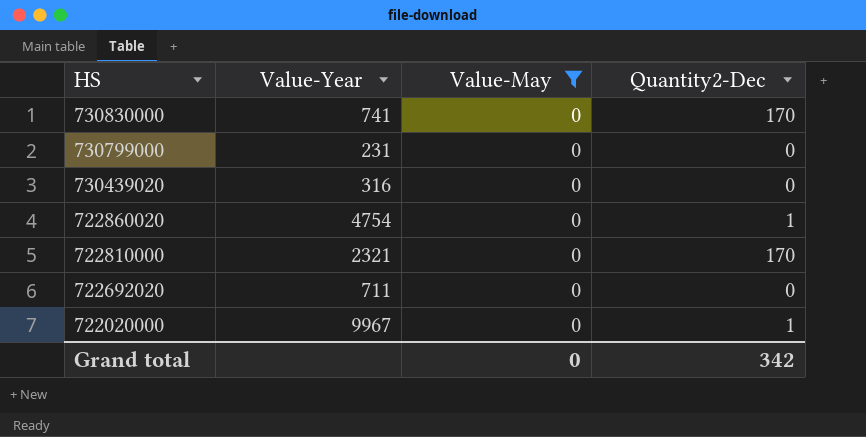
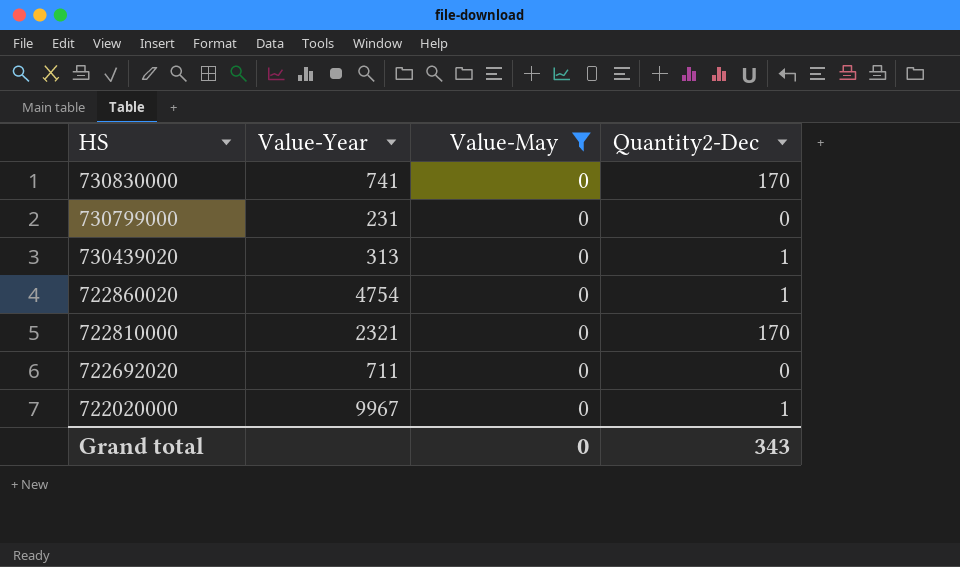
730439020 | Value-Year: 316 -> 313
730439020 | Quantity2-Dec: 0 -> 1
Grand total | Quantity2-Dec: 342 -> 343

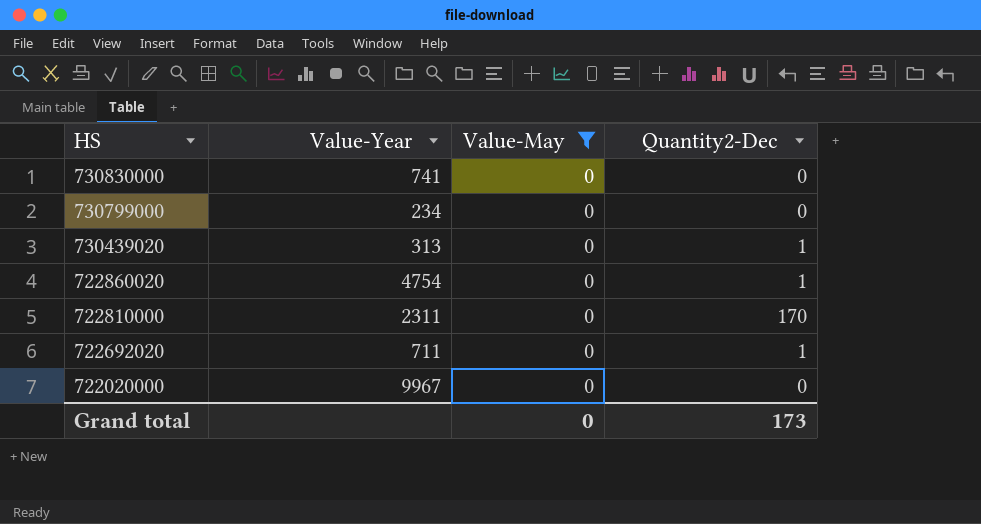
730830000 | Quantity2-Dec: 170 -> 0
730799000 | Value-Year: 231 -> 234
722810000 | Value-Year: 2321 -> 2311
722692020 | Quantity2-Dec: 0 -> 1
722020000 | Quantity2-Dec: 1 -> 0
Grand total | Quantity2-Dec: 343 -> 173

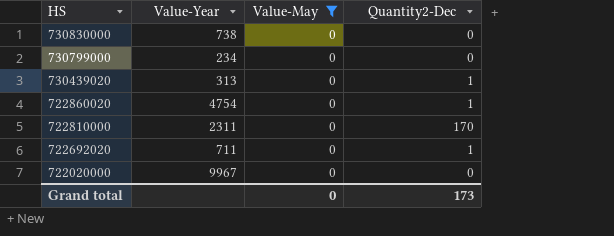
730830000 | Value-Year: 741 -> 738

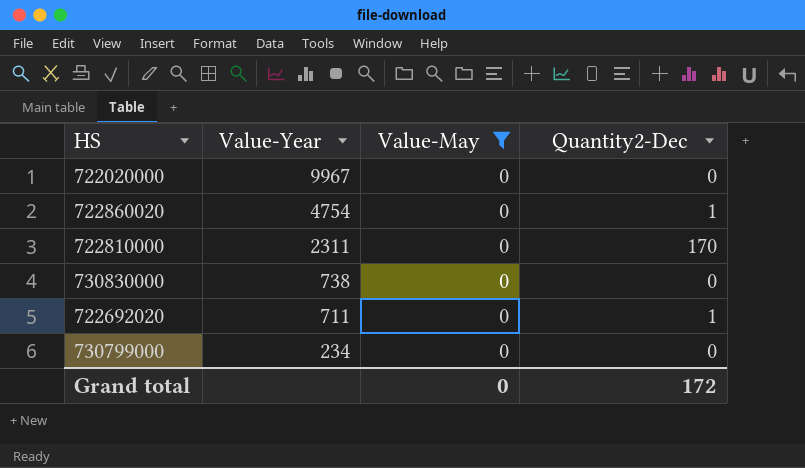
row order: HS descending -> Value-Year descending
row 730439020: 313 | 0 | 1 -> none
Grand total | Quantity2-Dec: 173 -> 172

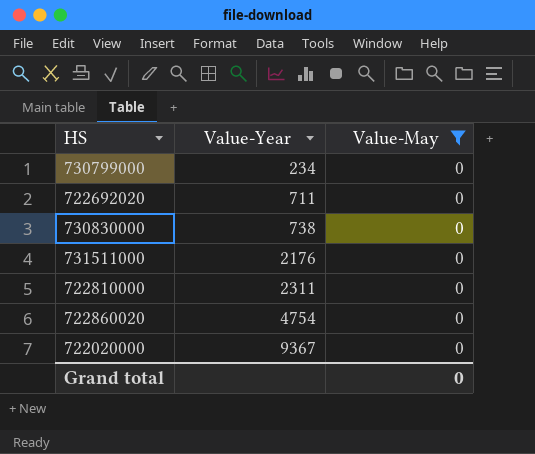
row order: Value-Year descending -> Value-Year ascending
column Quantity2-Dec | position: 4 -> none
row 731511000: none -> 2176 | 0
722020000 | Value-Year: 9967 -> 9367

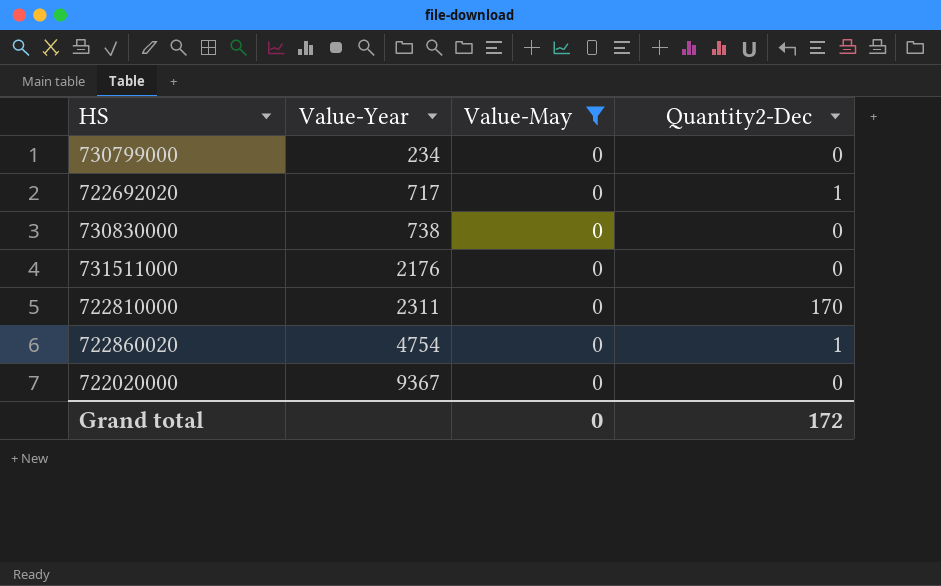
column Quantity2-Dec | position: none -> 4
722692020 | Value-Year: 711 -> 717

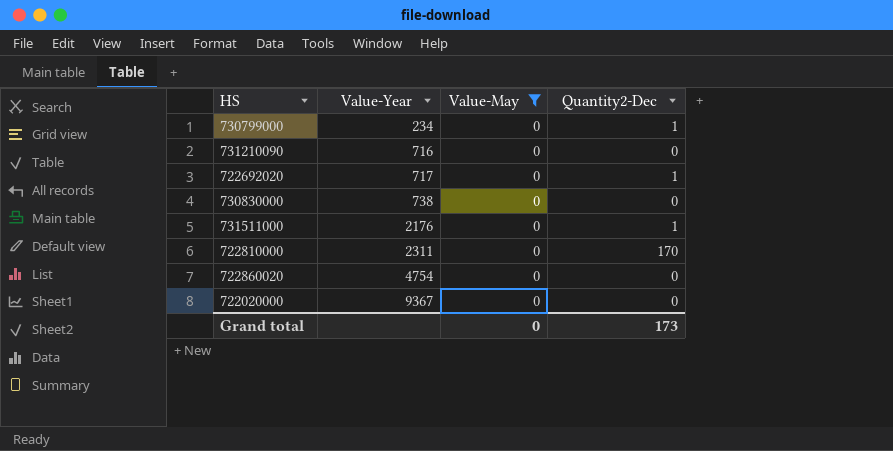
730799000 | Quantity2-Dec: 0 -> 1
row 731210090: none -> 716 | 0 | 0
731511000 | Quantity2-Dec: 0 -> 1
722860020 | Quantity2-Dec: 1 -> 0
Grand total | Quantity2-Dec: 172 -> 173

